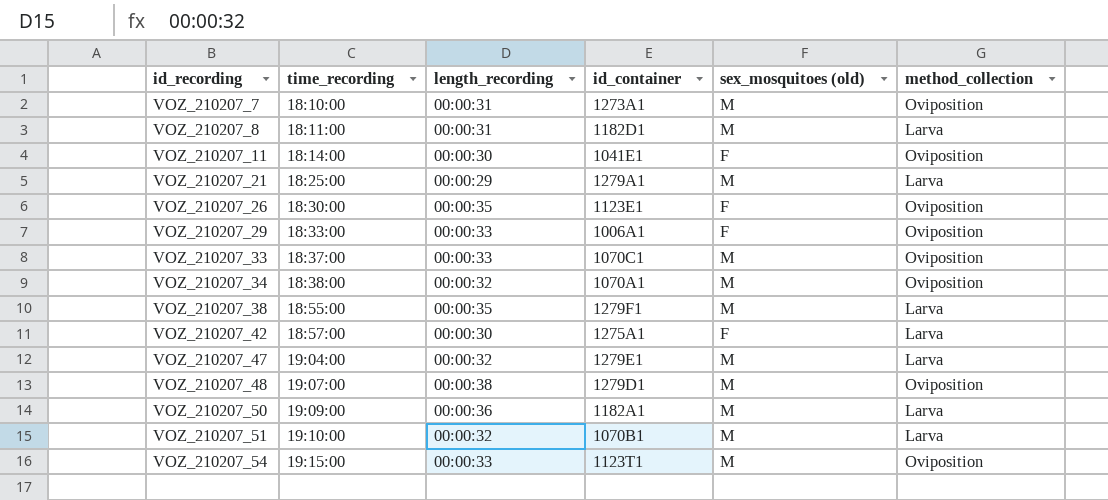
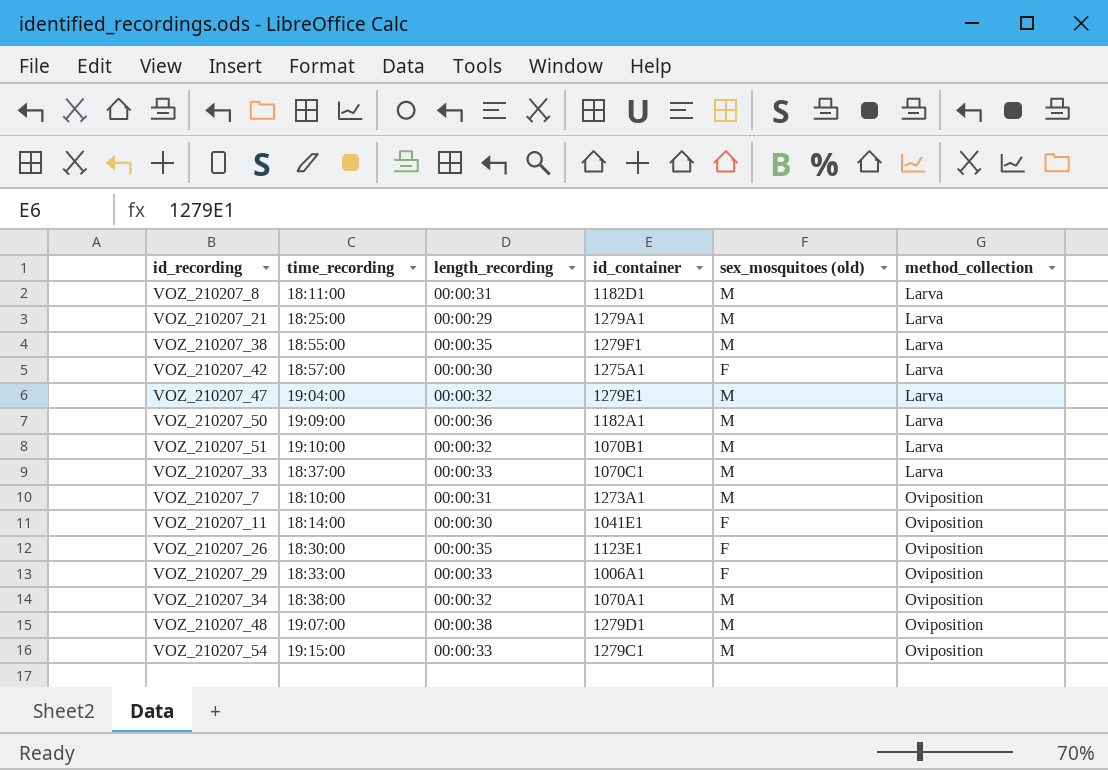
row order: id_recording ascending -> method_collection ascending
VOZ_210207_33 | method_collection: Oviposition -> Larva
VOZ_210207_54 | id_container: 1123T1 -> 1279C1

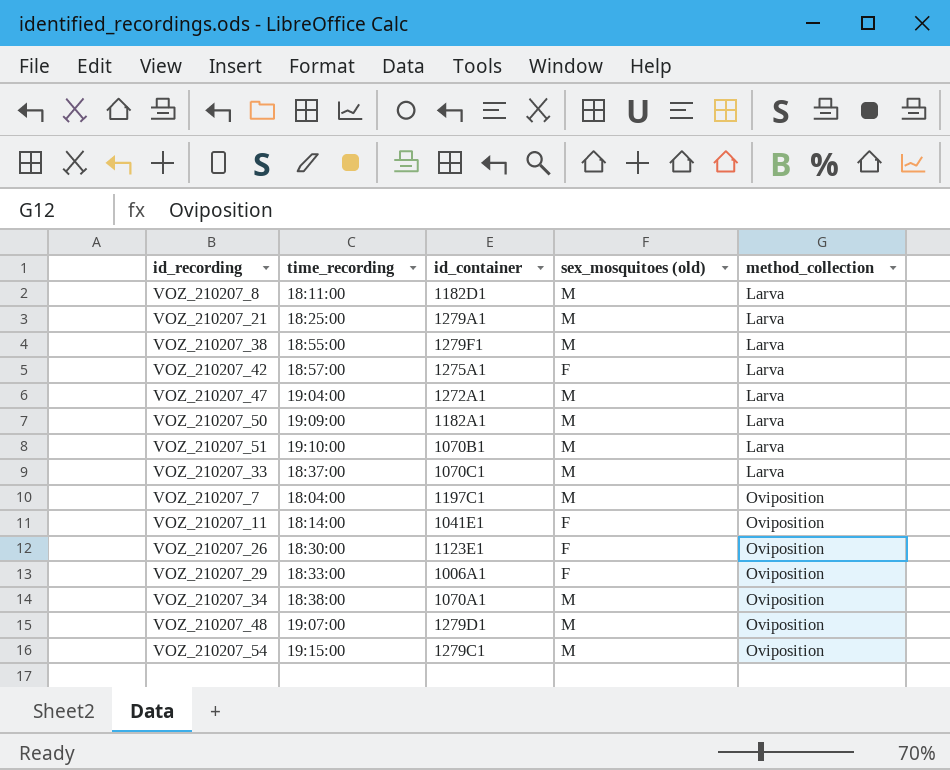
column length_recording | position: 3 -> none
VOZ_210207_47 | id_container: 1279E1 -> 1272A1
VOZ_210207_7 | time_recording: 18:10:00 -> 18:04:00
VOZ_210207_7 | id_container: 1273A1 -> 1197C1

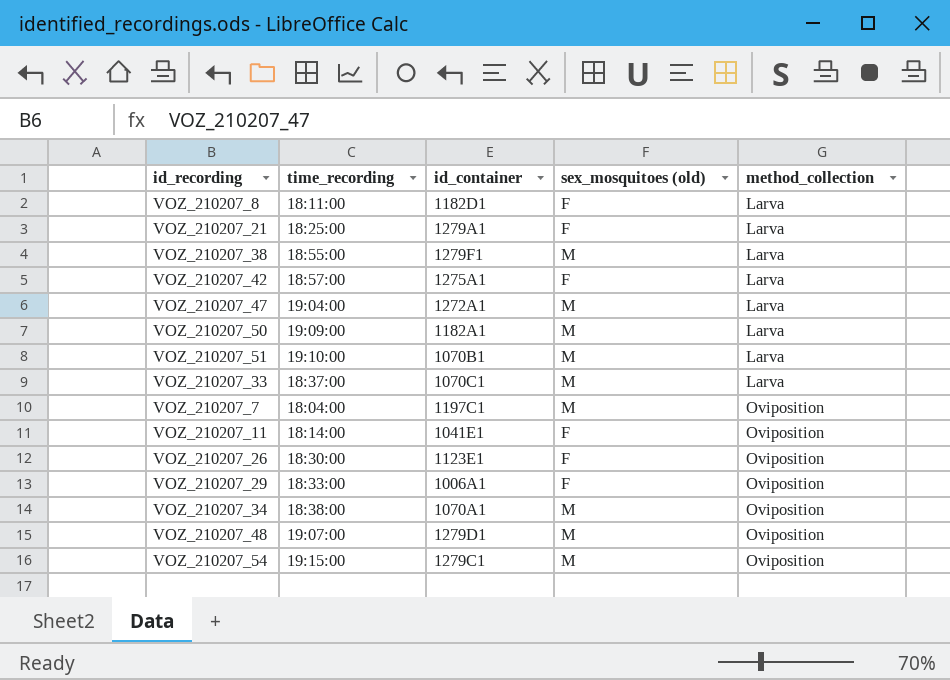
VOZ_210207_8 | sex_mosquitoes (old): M -> F
VOZ_210207_21 | sex_mosquitoes (old): M -> F

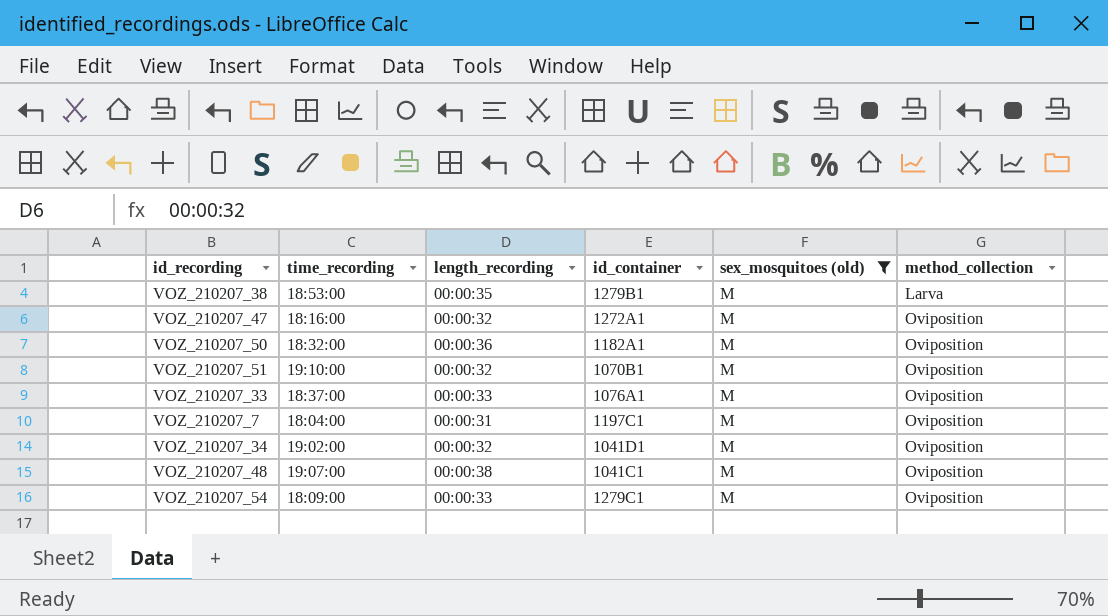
filter: none -> sex_mosquitoes (old) = M
column length_recording | position: none -> 3
VOZ_210207_38 | time_recording: 18:55:00 -> 18:53:00
VOZ_210207_38 | id_container: 1279F1 -> 1279B1
VOZ_210207_47 | time_recording: 19:04:00 -> 18:16:00
VOZ_210207_47 | method_collection: Larva -> Oviposition
VOZ_210207_50 | time_recording: 19:09:00 -> 18:32:00
VOZ_210207_50 | method_collection: Larva -> Oviposition
VOZ_210207_51 | method_collection: Larva -> Oviposition
VOZ_210207_33 | id_container: 1070C1 -> 1076A1
VOZ_210207_33 | method_collection: Larva -> Oviposition
VOZ_210207_34 | time_recording: 18:38:00 -> 19:02:00
VOZ_210207_34 | id_container: 1070A1 -> 1041D1
VOZ_210207_48 | id_container: 1279D1 -> 1041C1
VOZ_210207_54 | time_recording: 19:15:00 -> 18:09:00

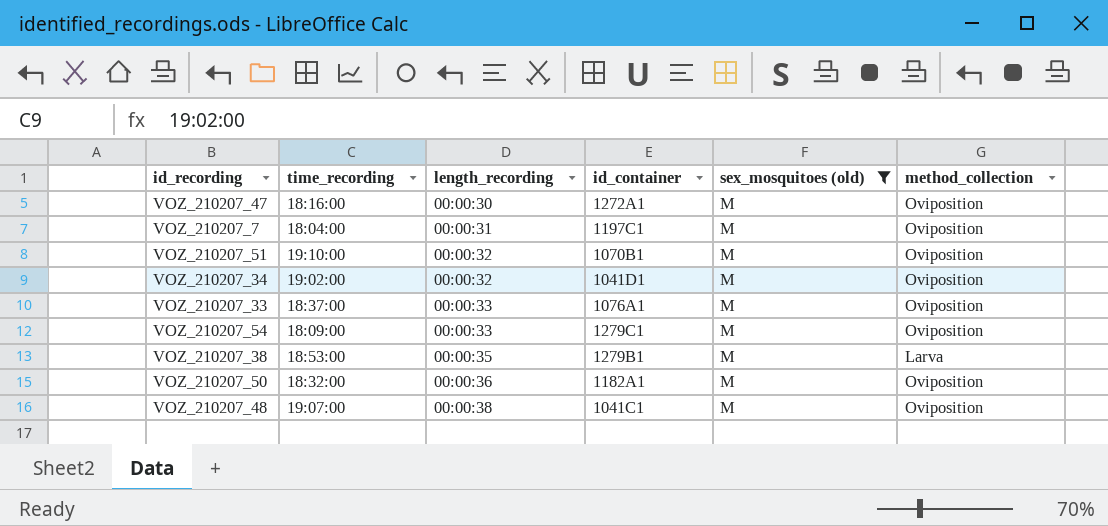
row order: method_collection ascending -> length_recording ascending
VOZ_210207_47 | length_recording: 00:00:32 -> 00:00:30

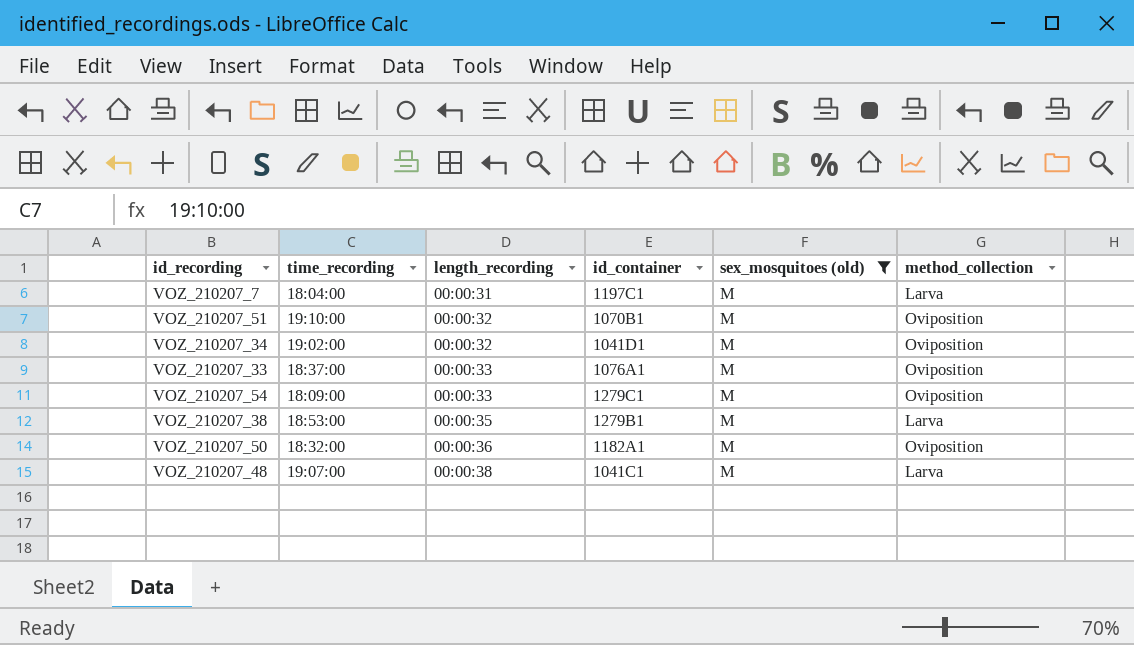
row VOZ_210207_47: 18:16:00 | 00:00:30 | 1272A1 | M | Oviposition -> none
VOZ_210207_7 | method_collection: Oviposition -> Larva
VOZ_210207_48 | method_collection: Oviposition -> Larva

